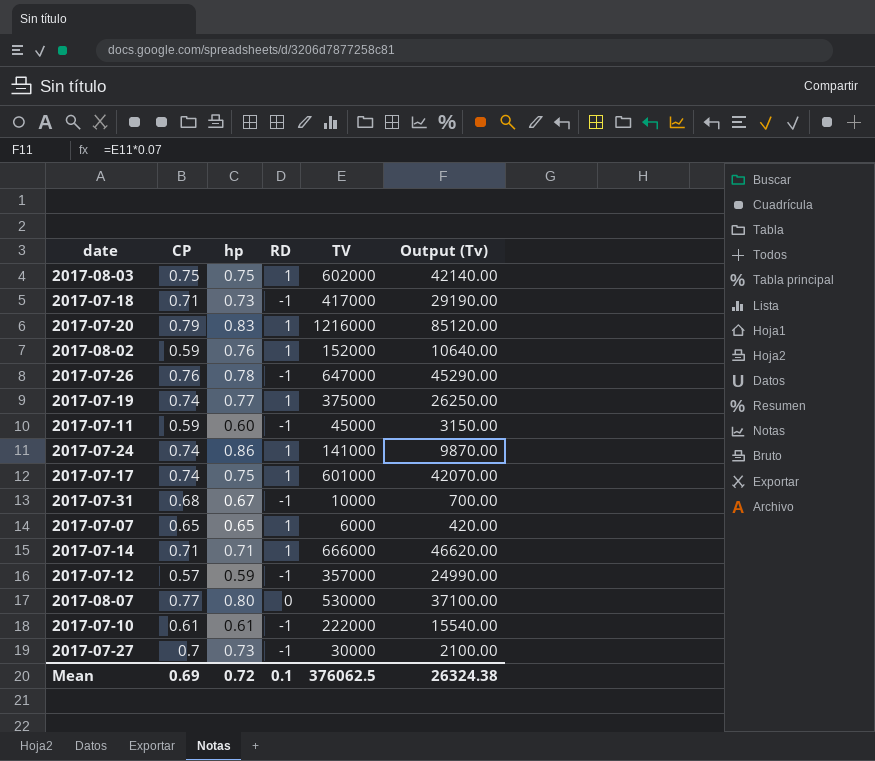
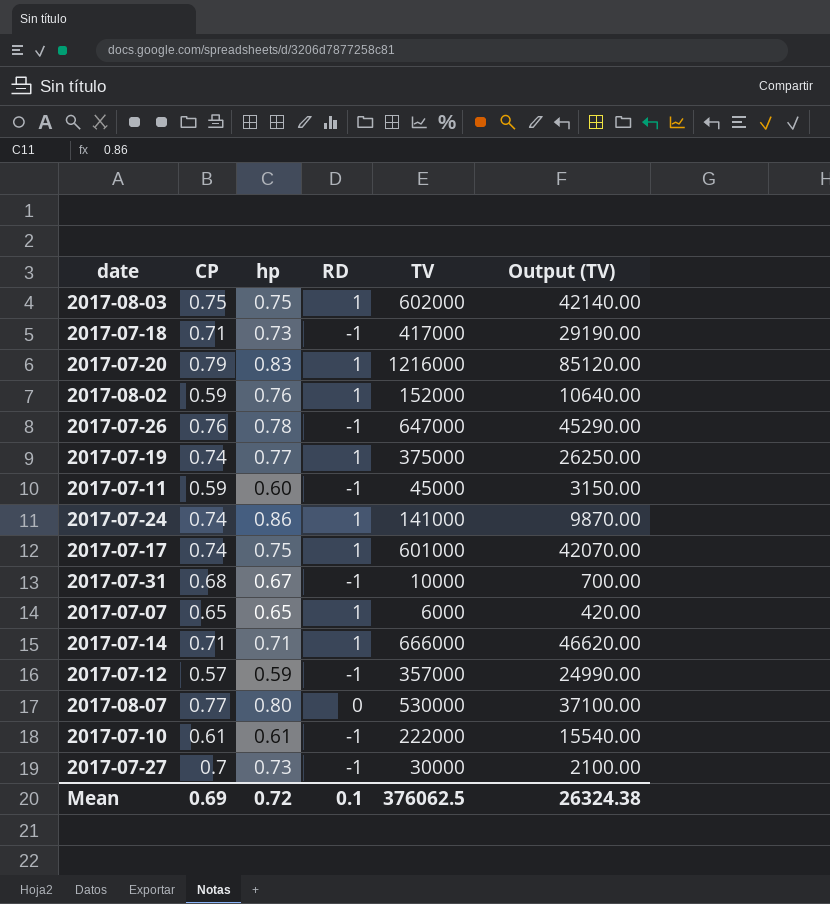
column name: Output (Tv) -> Output (TV)

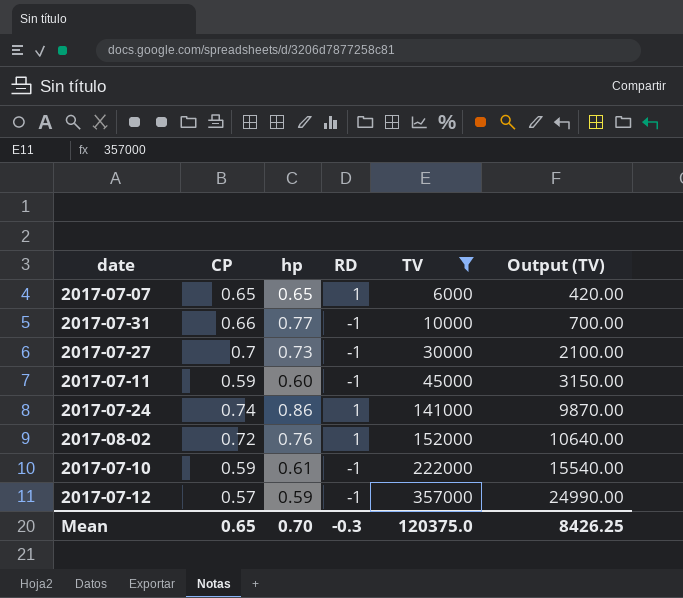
filter: none -> TV <= 357000
row order: none -> TV ascending
2017-07-31 | CP: 0.68 -> 0.66
2017-07-31 | hp: 0.67 -> 0.77
2017-08-02 | CP: 0.59 -> 0.72
2017-07-10 | CP: 0.61 -> 0.59
Mean | CP: 0.69 -> 0.65
Mean | hp: 0.72 -> 0.70
Mean | RD: 0.1 -> -0.3
Mean | TV: 376062.5 -> 120375.0
Mean | Output (TV): 26324.38 -> 8426.25

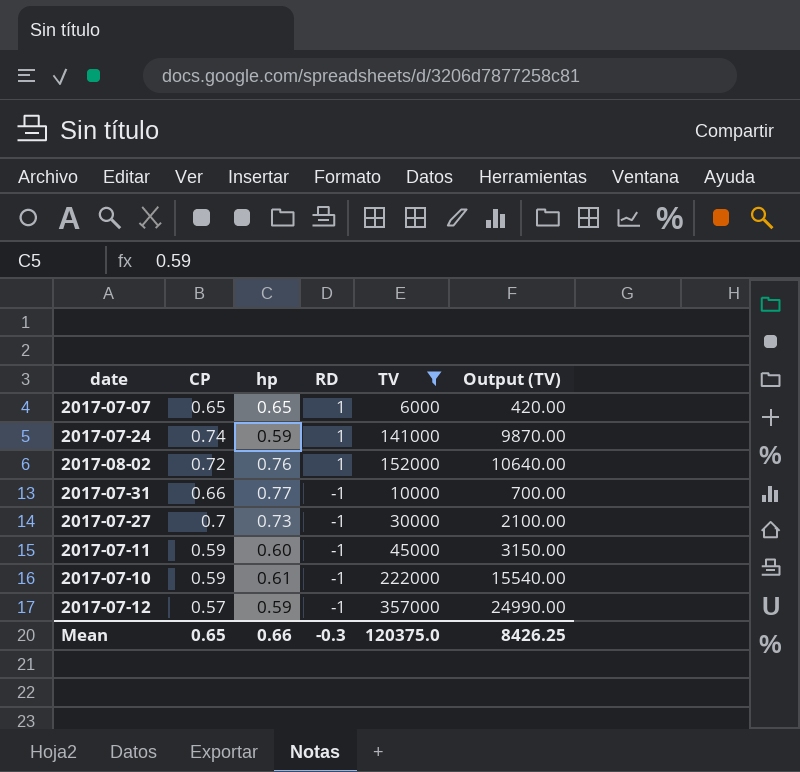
row order: TV ascending -> RD descending
2017-07-24 | hp: 0.86 -> 0.59
Mean | hp: 0.70 -> 0.66

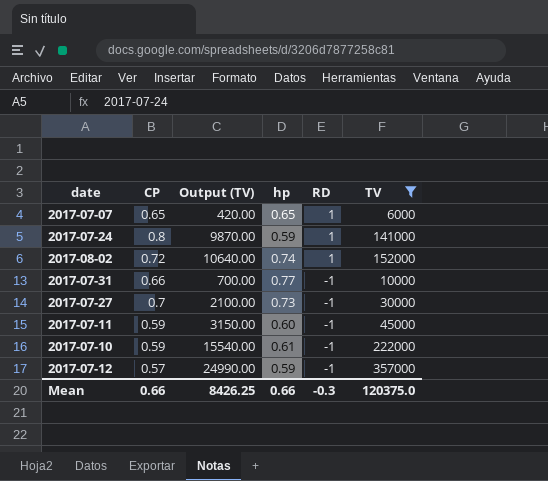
column Output (TV) | position: 6 -> 3
2017-07-24 | CP: 0.74 -> 0.8
2017-08-02 | hp: 0.76 -> 0.74
Mean | CP: 0.65 -> 0.66

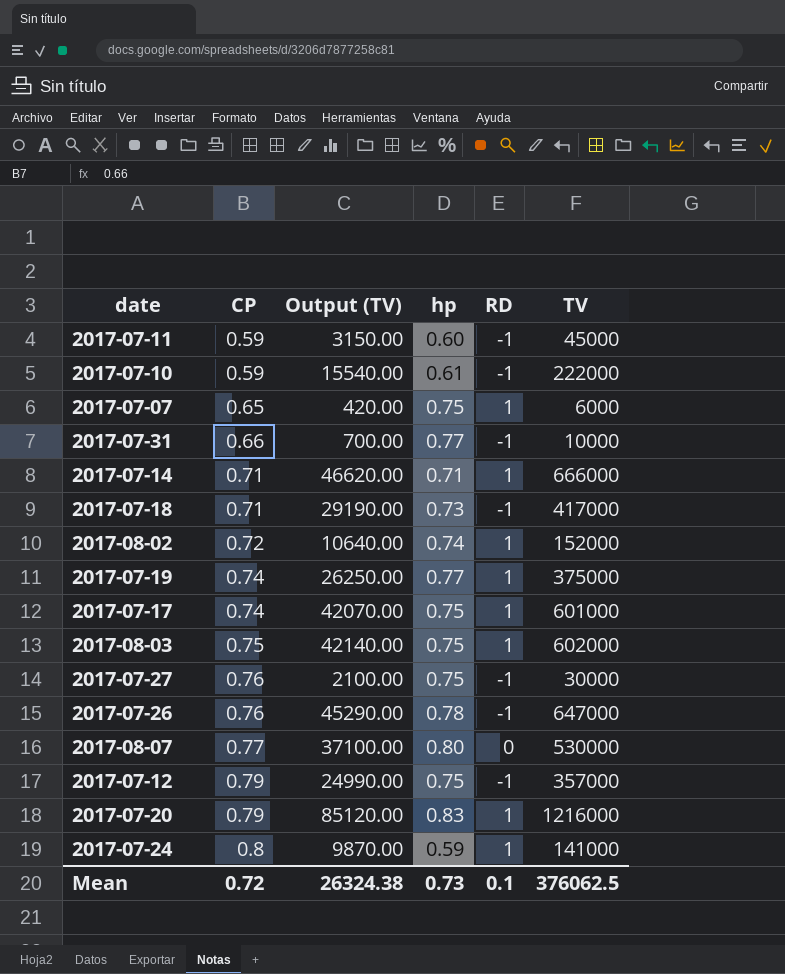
filter: TV <= 357000 -> none
row order: RD descending -> CP ascending
2017-07-07 | hp: 0.65 -> 0.75
2017-07-27 | CP: 0.7 -> 0.76
2017-07-27 | hp: 0.73 -> 0.75
2017-07-12 | CP: 0.57 -> 0.79
2017-07-12 | hp: 0.59 -> 0.75
Mean | CP: 0.66 -> 0.72
Mean | Output (TV): 8426.25 -> 26324.38
Mean | hp: 0.66 -> 0.73
Mean | RD: -0.3 -> 0.1
Mean | TV: 120375.0 -> 376062.5

